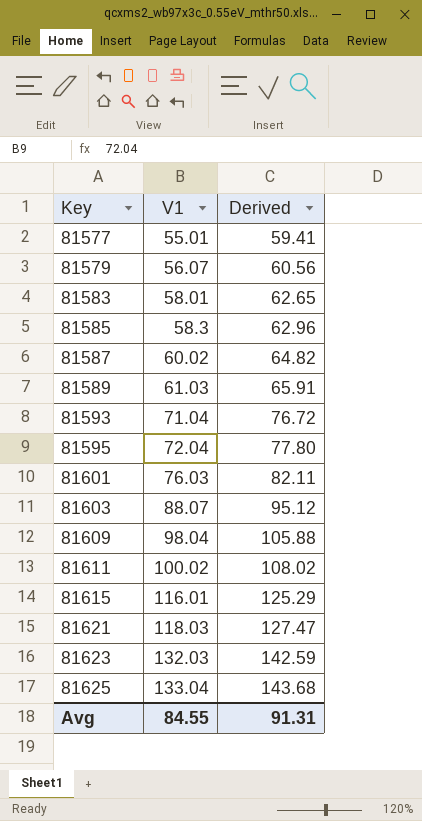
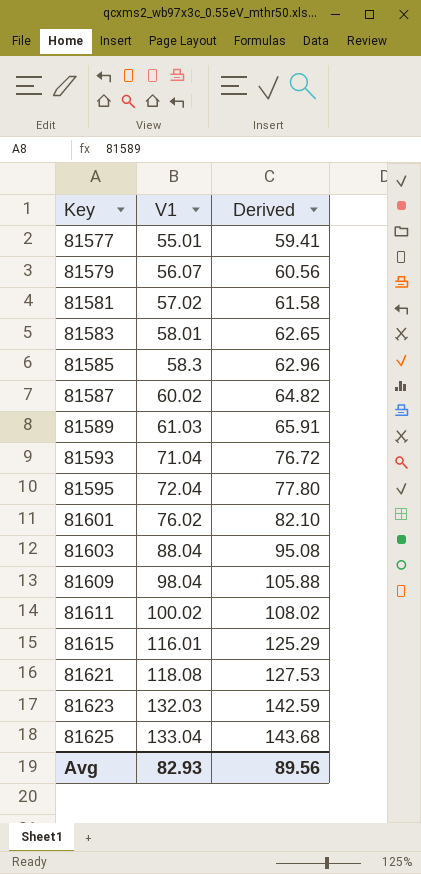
row 81581: none -> 57.02 | 61.58
81601 | V1: 76.03 -> 76.02
81601 | Derived: 82.11 -> 82.10
81603 | V1: 88.07 -> 88.04
81603 | Derived: 95.12 -> 95.08
81621 | V1: 118.03 -> 118.08
81621 | Derived: 127.47 -> 127.53
Avg | V1: 84.55 -> 82.93
Avg | Derived: 91.31 -> 89.56

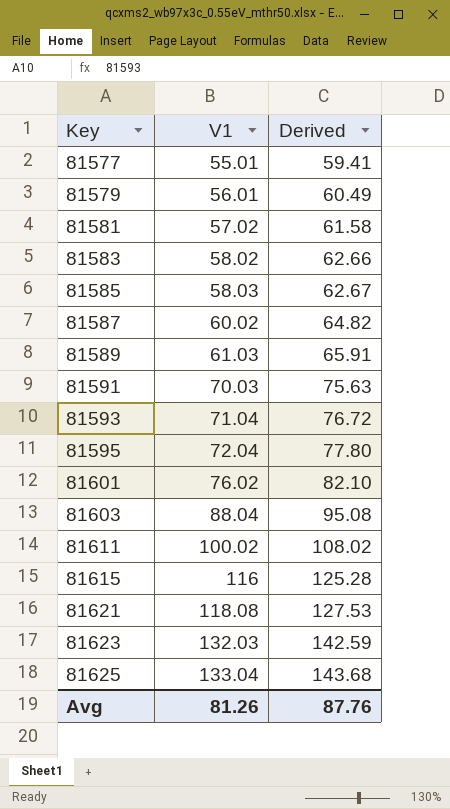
row 81609: 98.04 | 105.88 -> none
81579 | V1: 56.07 -> 56.01
81579 | Derived: 60.56 -> 60.49
81583 | V1: 58.01 -> 58.02
81583 | Derived: 62.65 -> 62.66
81585 | V1: 58.3 -> 58.03
81585 | Derived: 62.96 -> 62.67
row 81591: none -> 70.03 | 75.63
81615 | V1: 116.01 -> 116
81615 | Derived: 125.29 -> 125.28
Avg | V1: 82.93 -> 81.26
Avg | Derived: 89.56 -> 87.76

